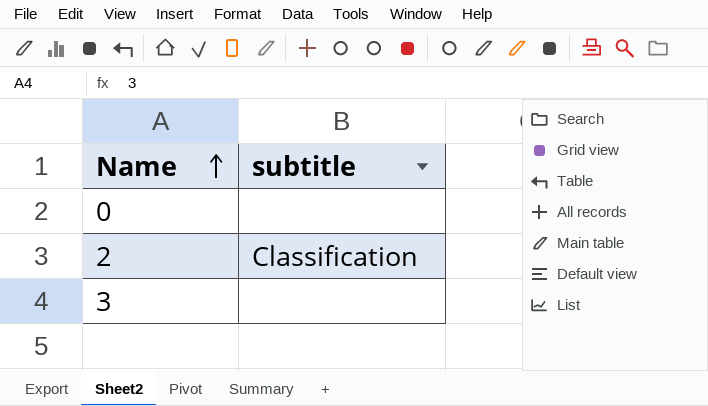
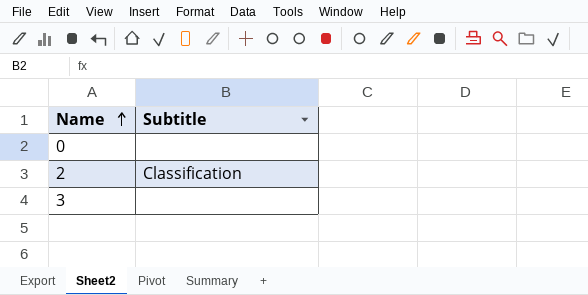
column name: subtitle -> Subtitle

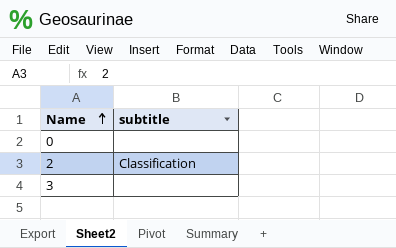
column name: Subtitle -> subtitle

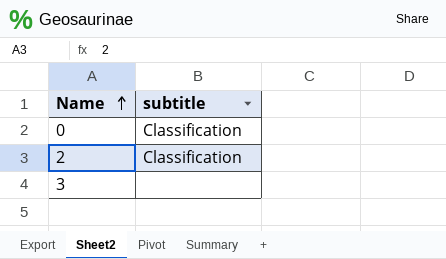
0 | subtitle: none -> Classification

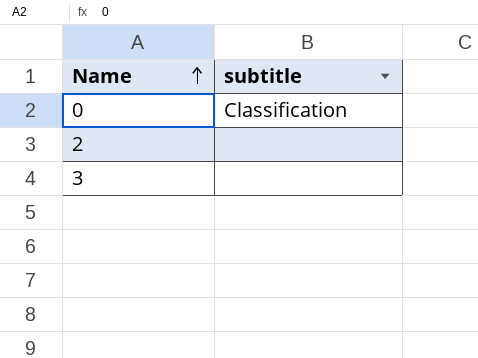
2 | subtitle: Classification -> none

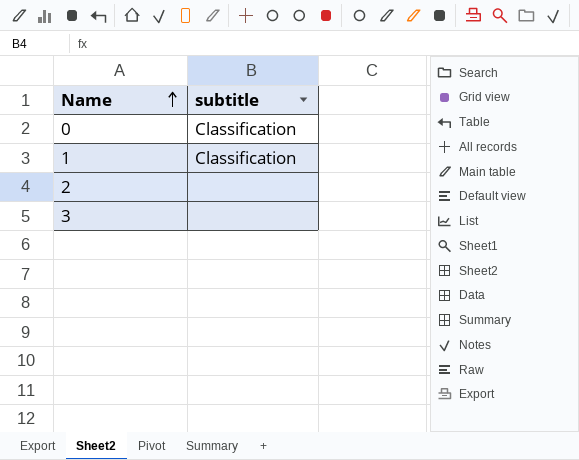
row 1: none -> Classification

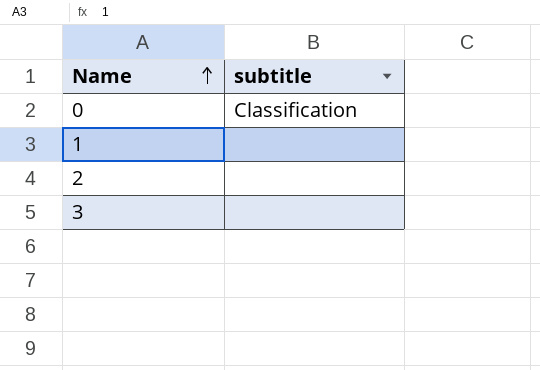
1 | subtitle: Classification -> none

